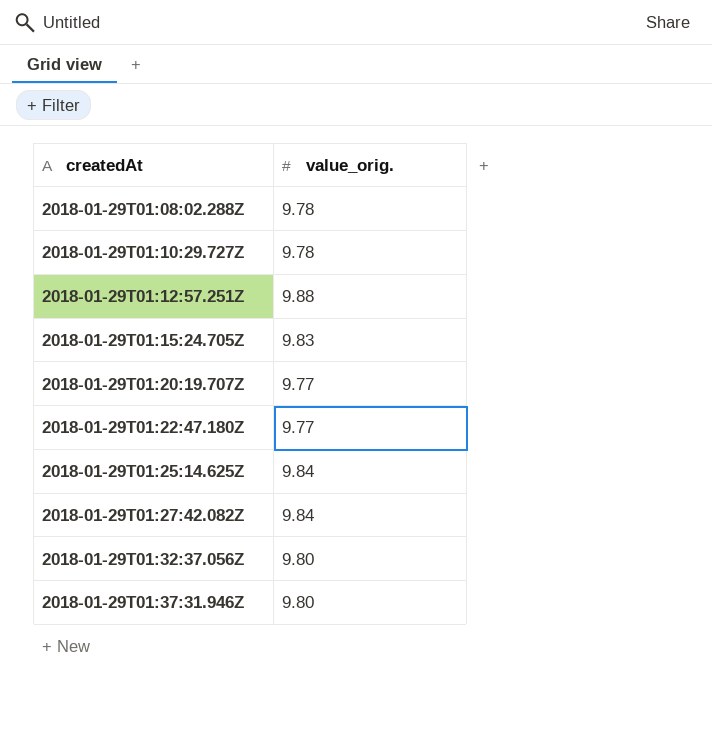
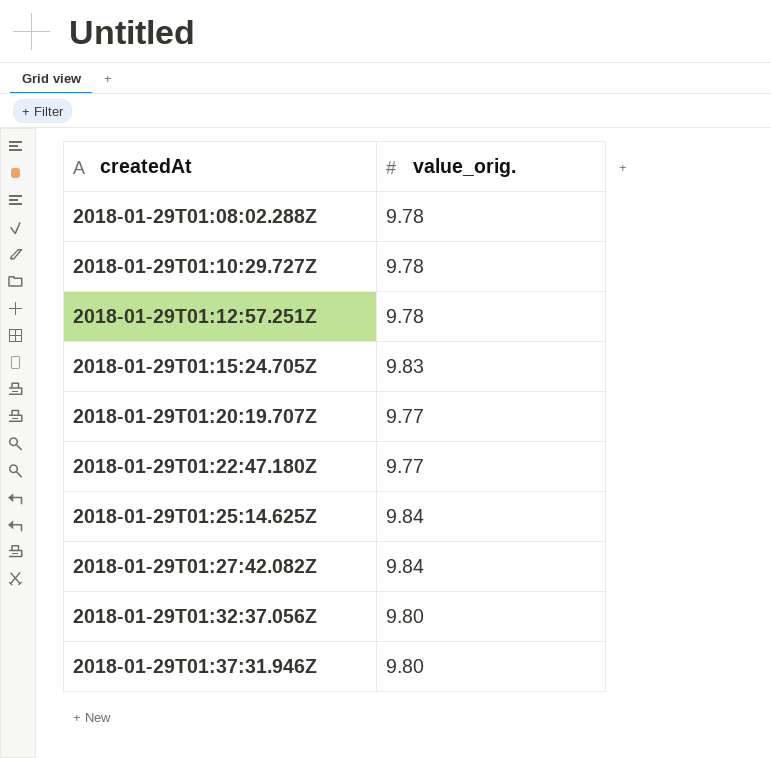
2018-01-29T01:12:57.251Z | value_orig.: 9.88 -> 9.78

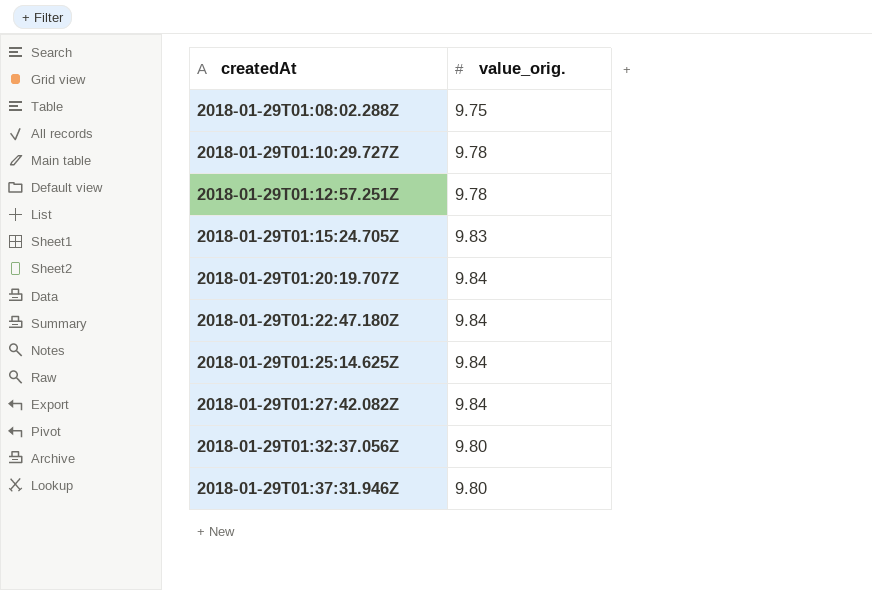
2018-01-29T01:08:02.288Z | value_orig.: 9.78 -> 9.75
2018-01-29T01:20:19.707Z | value_orig.: 9.77 -> 9.84
2018-01-29T01:22:47.180Z | value_orig.: 9.77 -> 9.84

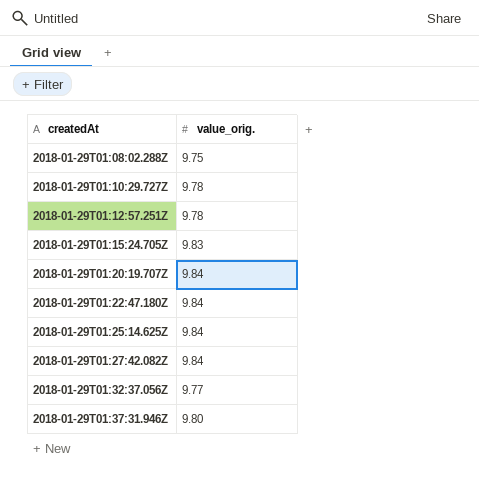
2018-01-29T01:32:37.056Z | value_orig.: 9.80 -> 9.77

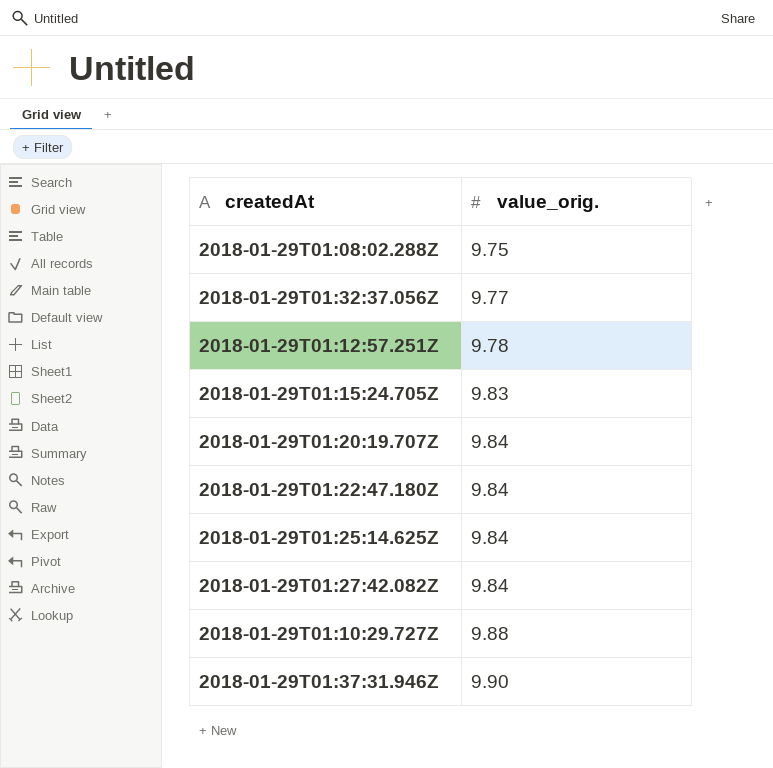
row order: createdAt ascending -> value_orig. ascending
2018-01-29T01:10:29.727Z | value_orig.: 9.78 -> 9.88
2018-01-29T01:37:31.946Z | value_orig.: 9.80 -> 9.90

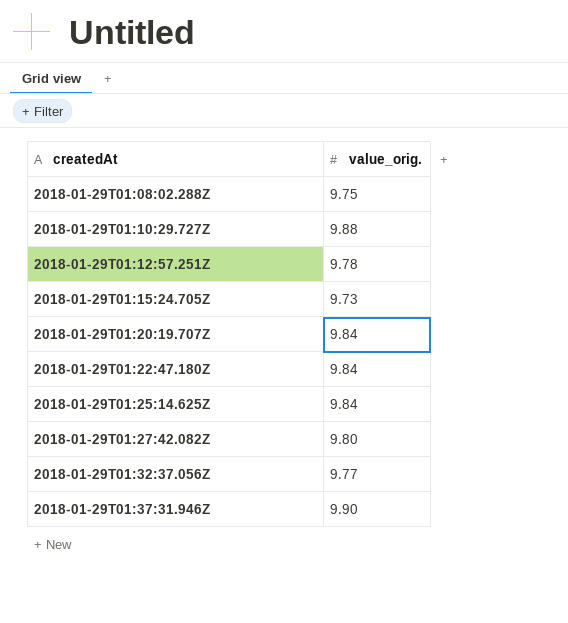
row order: value_orig. ascending -> createdAt ascending
2018-01-29T01:15:24.705Z | value_orig.: 9.83 -> 9.73
2018-01-29T01:27:42.082Z | value_orig.: 9.84 -> 9.80

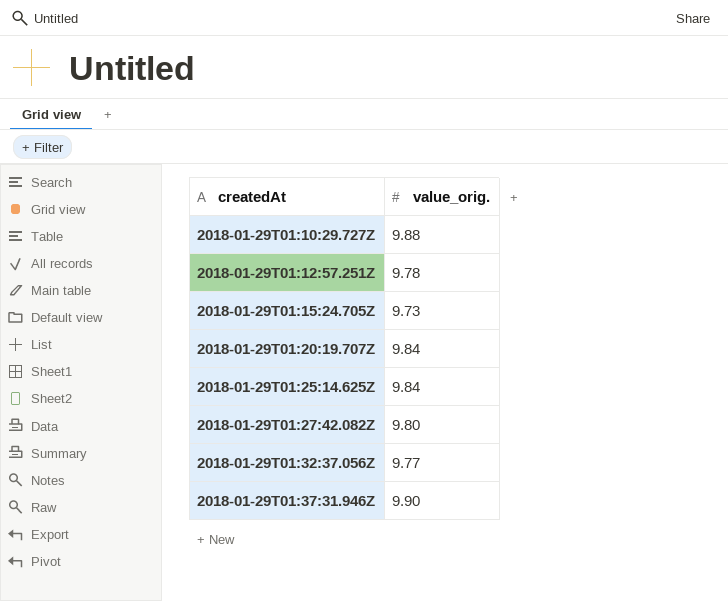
row 2018-01-29T01:08:02.288Z: 9.75 -> none
row 2018-01-29T01:22:47.180Z: 9.84 -> none

